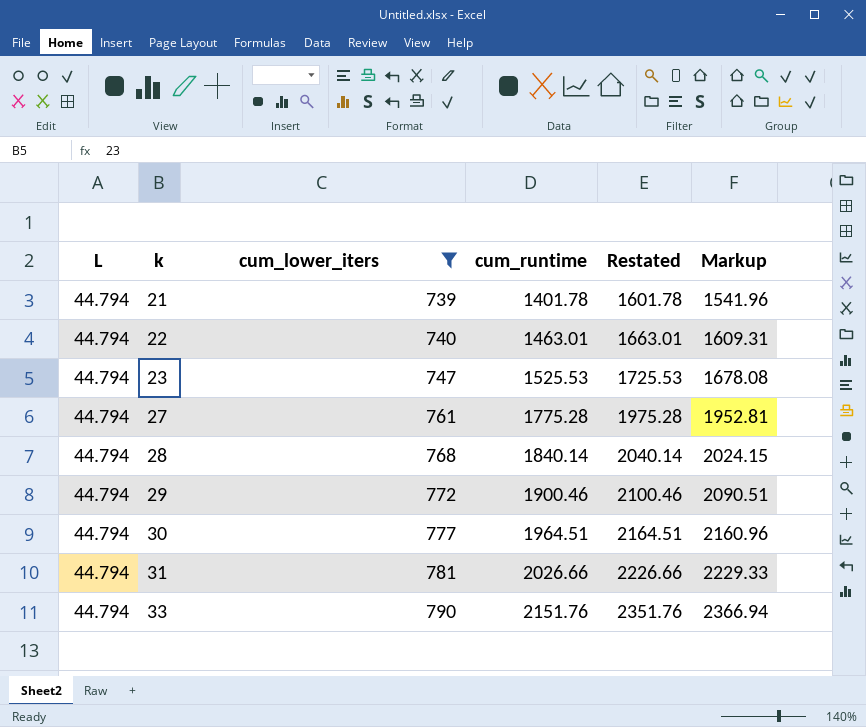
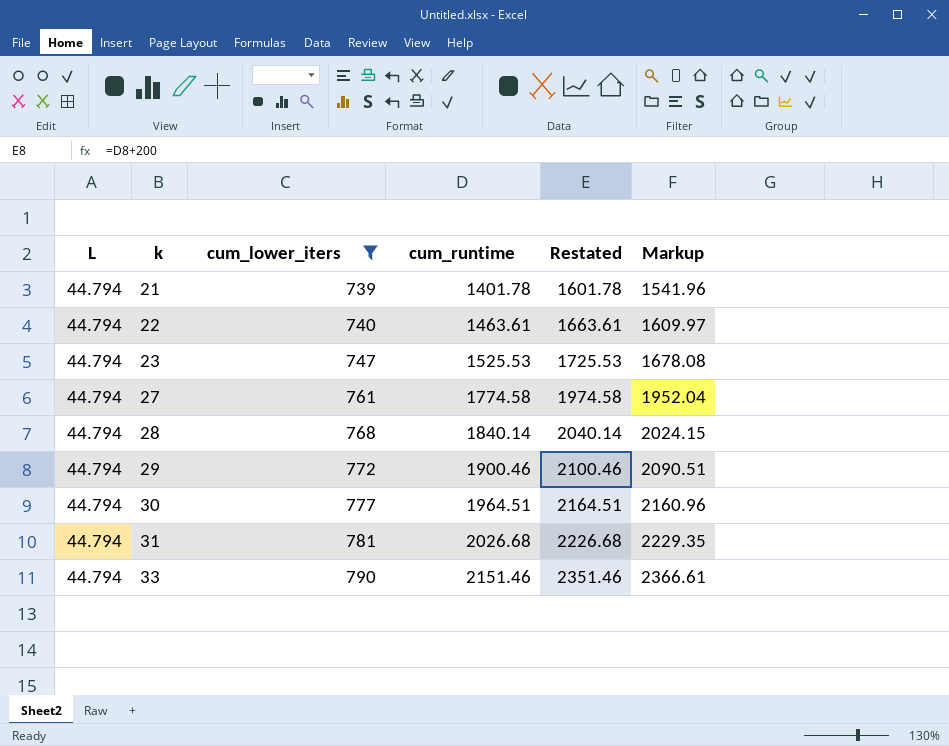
22 | cum_runtime: 1463.01 -> 1463.61
22 | Restated: 1663.01 -> 1663.61
22 | Markup: 1609.31 -> 1609.97
27 | cum_runtime: 1775.28 -> 1774.58
27 | Restated: 1975.28 -> 1974.58
27 | Markup: 1952.81 -> 1952.04
31 | cum_runtime: 2026.66 -> 2026.68
31 | Restated: 2226.66 -> 2226.68
31 | Markup: 2229.33 -> 2229.35
33 | cum_runtime: 2151.76 -> 2151.46
33 | Restated: 2351.76 -> 2351.46
33 | Markup: 2366.94 -> 2366.61

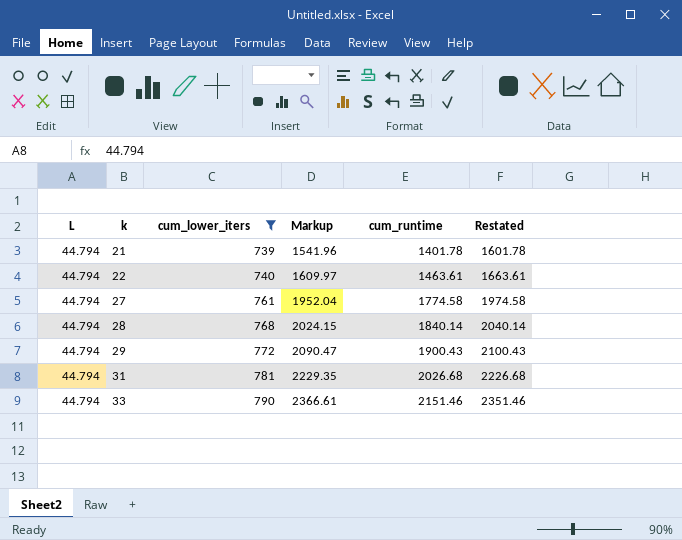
column Markup | position: 6 -> 4
row 23: 44.794 | 747 | 1525.53 | 1725.53 | 1678.08 -> none
row 30: 44.794 | 777 | 1964.51 | 2164.51 | 2160.96 -> none
29 | Markup: 2090.51 -> 2090.47
29 | cum_runtime: 1900.46 -> 1900.43
29 | Restated: 2100.46 -> 2100.43

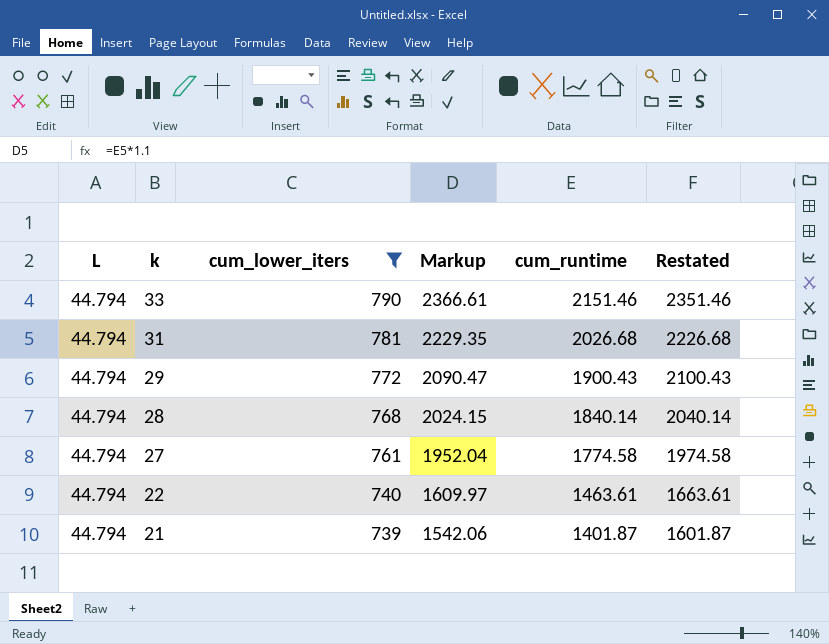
row order: k ascending -> k descending
21 | Markup: 1541.96 -> 1542.06
21 | cum_runtime: 1401.78 -> 1401.87
21 | Restated: 1601.78 -> 1601.87

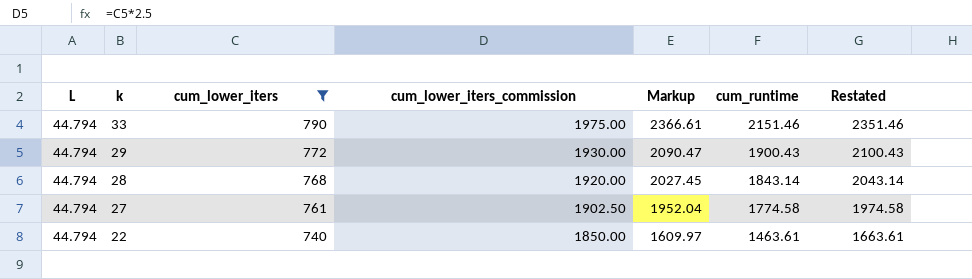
column cum_lower_iters_commission | formula: none -> [cum_lower_iters] * 2.5
row 31: 44.794 | 781 | 2229.35 | 2026.68 | 2226.68 -> none
row 21: 44.794 | 739 | 1542.06 | 1401.87 | 1601.87 -> none
28 | Markup: 2024.15 -> 2027.45
28 | cum_runtime: 1840.14 -> 1843.14
28 | Restated: 2040.14 -> 2043.14

